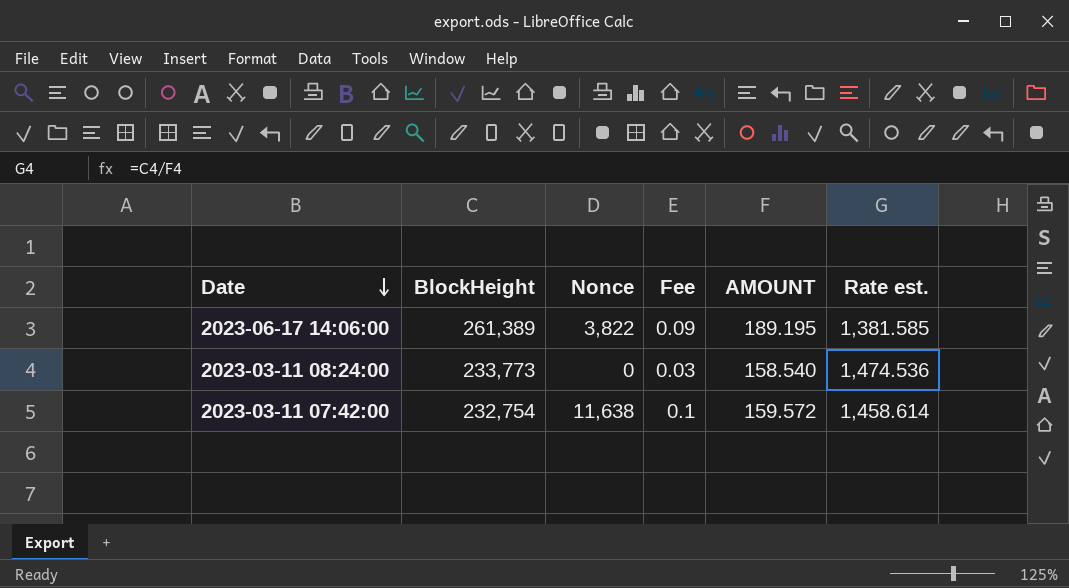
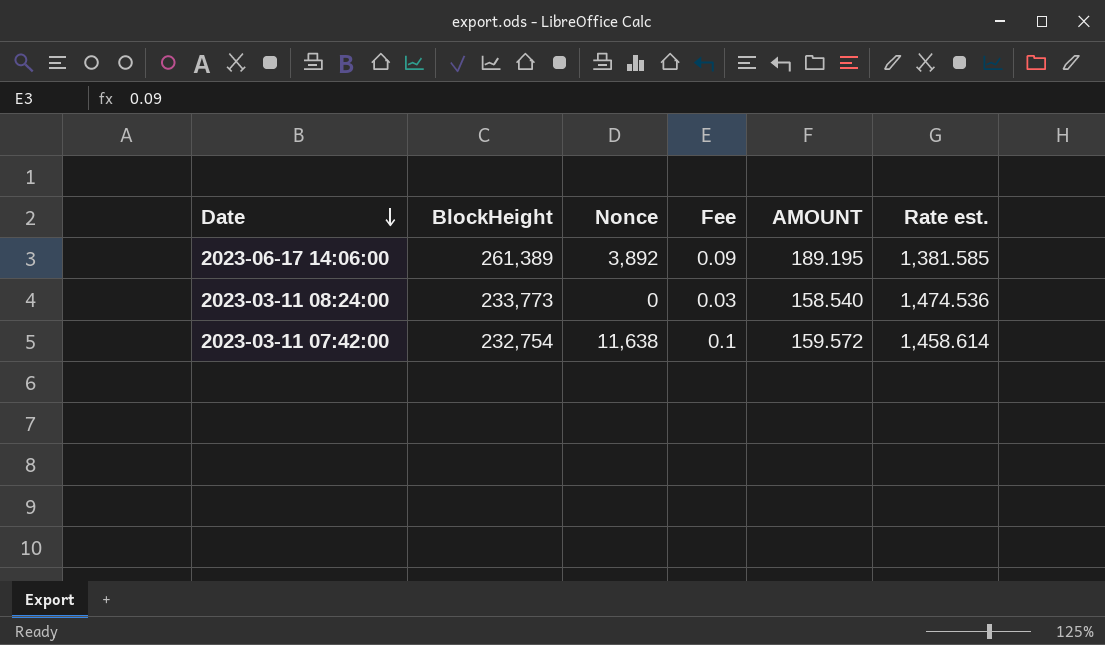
2023-06-17 14:06:00 | Nonce: 3,822 -> 3,892

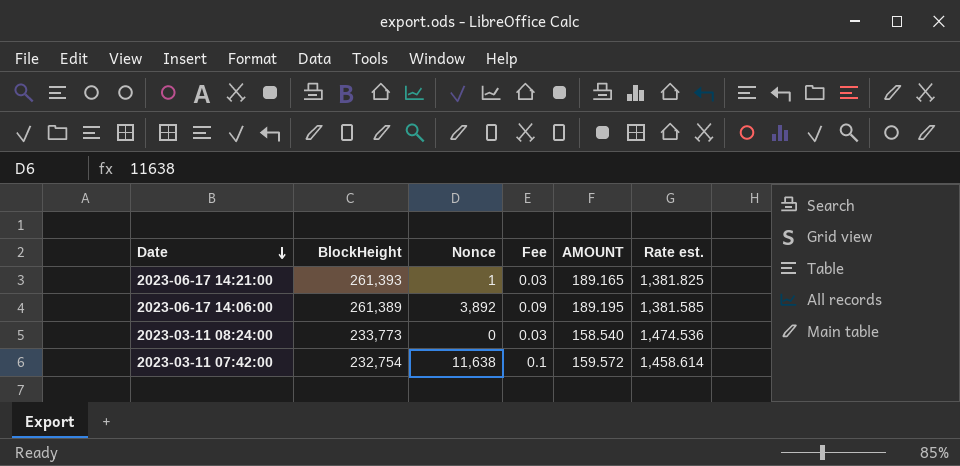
row 2023-06-17 14:21:00: none -> 261,393 | 1 | 0.03 | 189.165 | 1,381.825

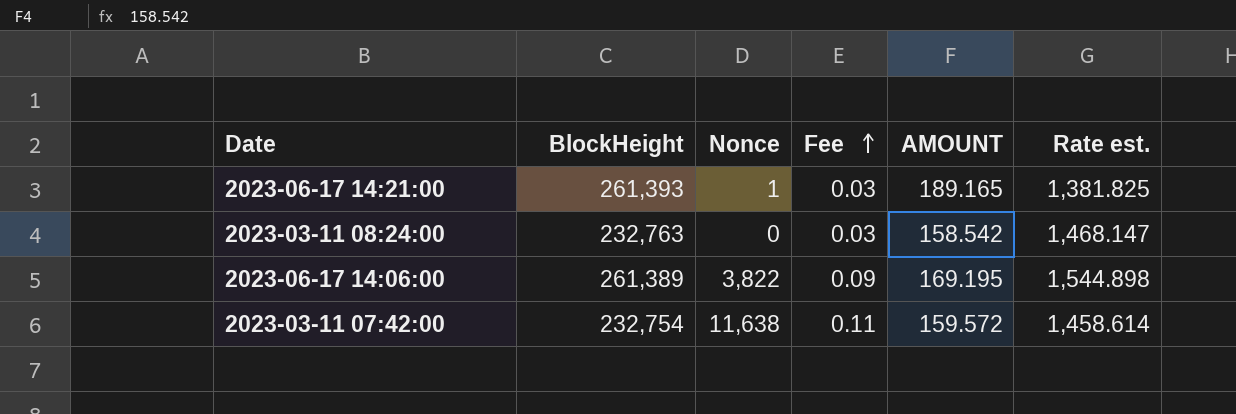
row order: Date descending -> Fee ascending
2023-03-11 08:24:00 | BlockHeight: 233,773 -> 232,763
2023-03-11 08:24:00 | AMOUNT: 158.540 -> 158.542
2023-03-11 08:24:00 | Rate est.: 1,474.536 -> 1,468.147
2023-06-17 14:06:00 | Nonce: 3,892 -> 3,822
2023-06-17 14:06:00 | AMOUNT: 189.195 -> 169.195
2023-06-17 14:06:00 | Rate est.: 1,381.585 -> 1,544.898
2023-03-11 07:42:00 | Fee: 0.1 -> 0.11

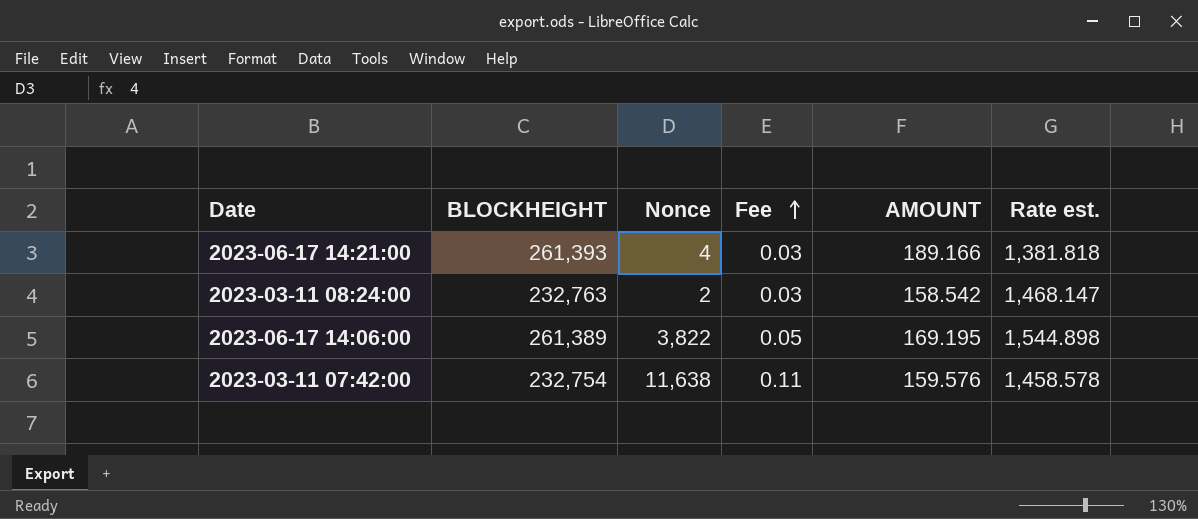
column name: BlockHeight -> BLOCKHEIGHT
2023-06-17 14:21:00 | Nonce: 1 -> 4
2023-06-17 14:21:00 | AMOUNT: 189.165 -> 189.166
2023-06-17 14:21:00 | Rate est.: 1,381.825 -> 1,381.818
2023-03-11 08:24:00 | Nonce: 0 -> 2
2023-06-17 14:06:00 | Fee: 0.09 -> 0.05
2023-03-11 07:42:00 | AMOUNT: 159.572 -> 159.576
2023-03-11 07:42:00 | Rate est.: 1,458.614 -> 1,458.578

